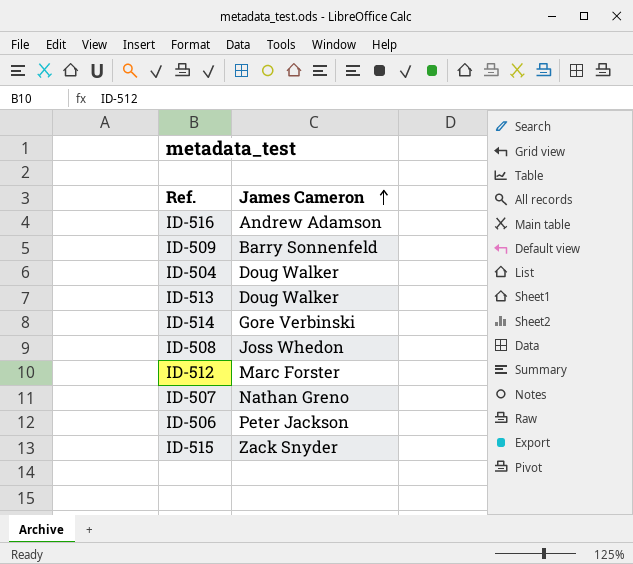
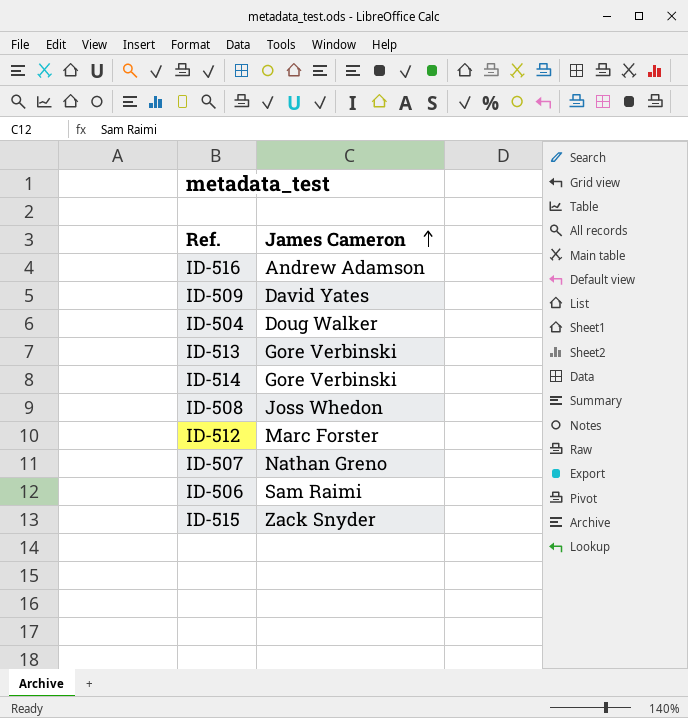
ID-509 | James Cameron: Barry Sonnenfeld -> David Yates
ID-513 | James Cameron: Doug Walker -> Gore Verbinski
ID-506 | James Cameron: Peter Jackson -> Sam Raimi

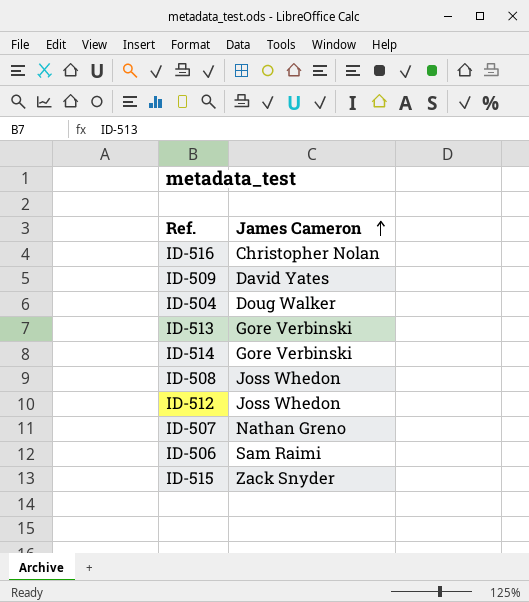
ID-516 | James Cameron: Andrew Adamson -> Christopher Nolan
ID-512 | James Cameron: Marc Forster -> Joss Whedon

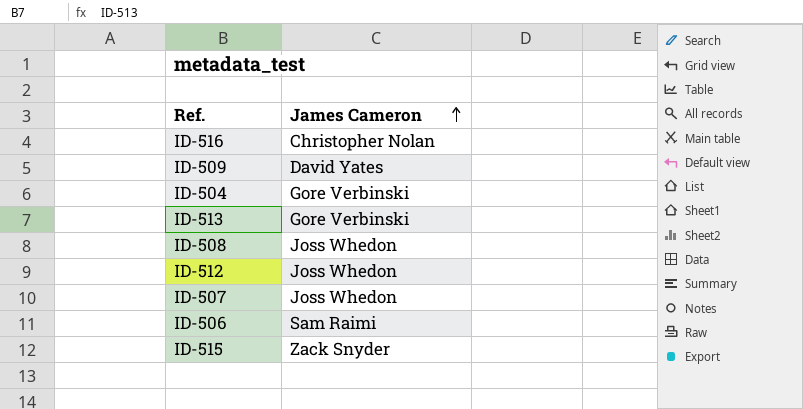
row ID-514: Gore Verbinski -> none
ID-504 | James Cameron: Doug Walker -> Gore Verbinski
ID-507 | James Cameron: Nathan Greno -> Joss Whedon

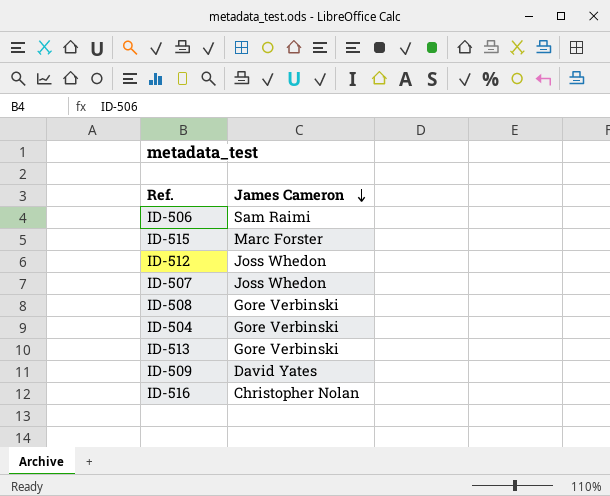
row order: James Cameron ascending -> James Cameron descending
ID-515 | James Cameron: Zack Snyder -> Marc Forster
ID-508 | James Cameron: Joss Whedon -> Gore Verbinski

